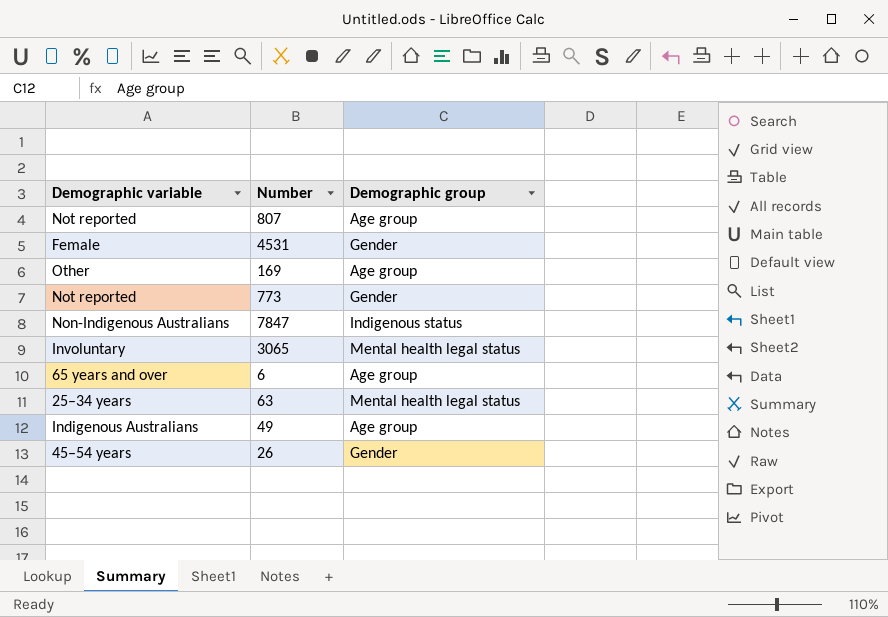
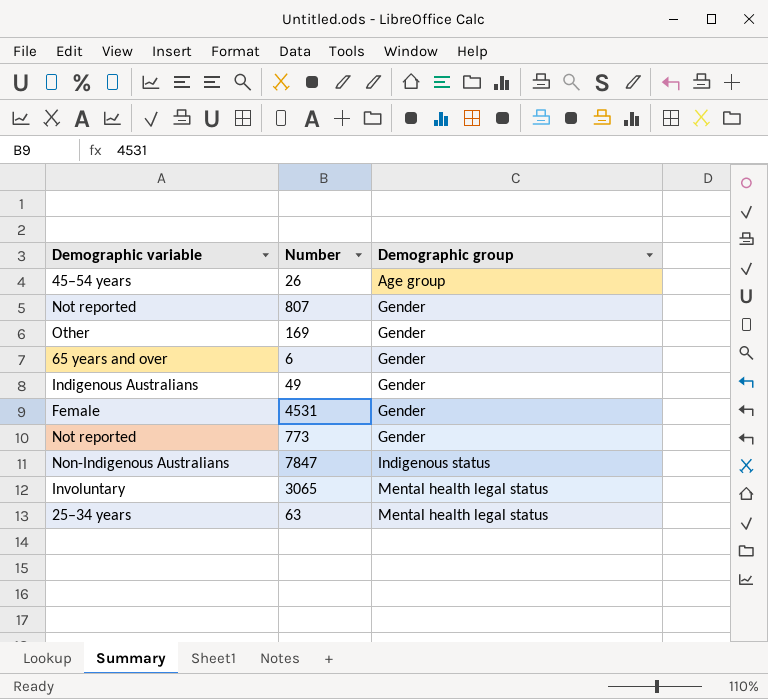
row order: none -> Demographic group ascending
26 | Demographic group: Gender -> Age group
807 | Demographic group: Age group -> Gender
169 | Demographic group: Age group -> Gender
6 | Demographic group: Age group -> Gender
49 | Demographic group: Age group -> Gender

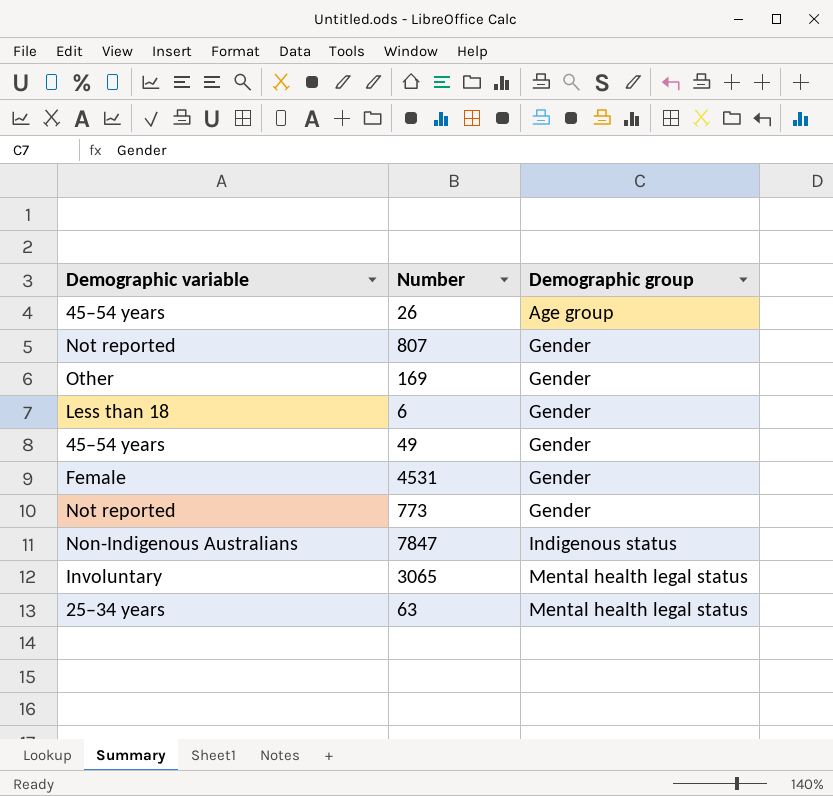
6 | Demographic variable: 65 years and over -> Less than 18
49 | Demographic variable: Indigenous Australians -> 45–54 years

